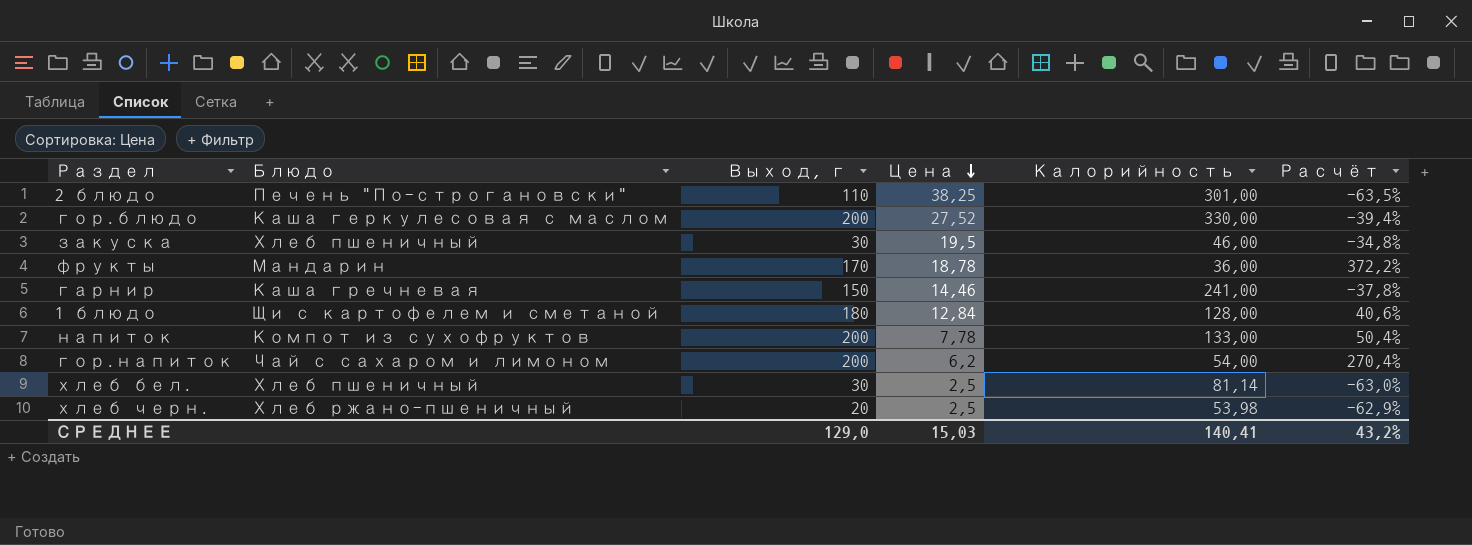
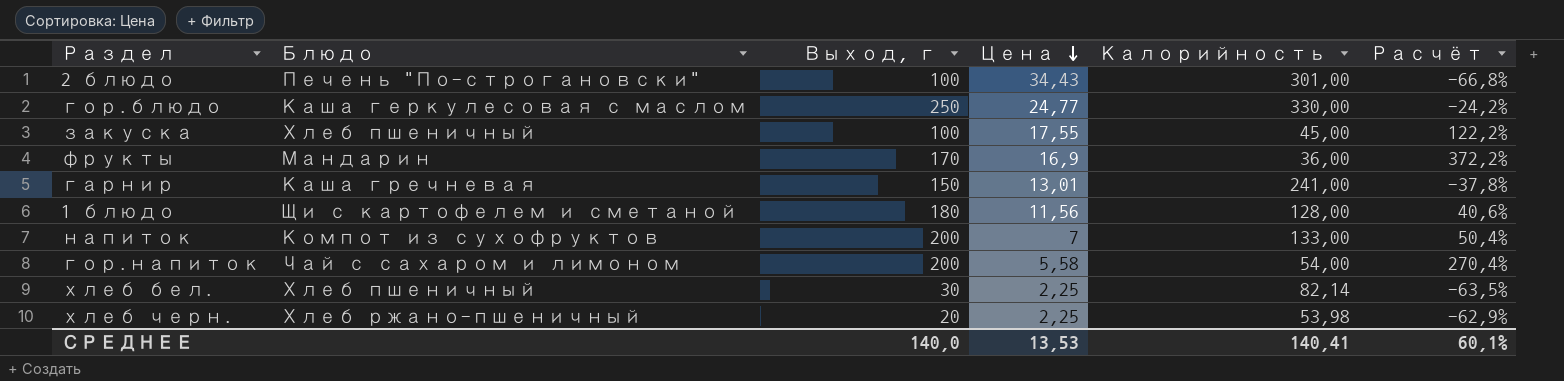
2 блюдо | Выход, г: 110 -> 100
2 блюдо | Цена: 38,25 -> 34,43
2 блюдо | Расчёт: -63,5% -> -66,8%
гор.блюдо | Выход, г: 200 -> 250
гор.блюдо | Цена: 27,52 -> 24,77
гор.блюдо | Расчёт: -39,4% -> -24,2%
закуска | Выход, г: 30 -> 100
закуска | Цена: 19,5 -> 17,55
закуска | Калорийность: 46,00 -> 45,00
закуска | Расчёт: -34,8% -> 122,2%
фрукты | Цена: 18,78 -> 16,9
гарнир | Цена: 14,46 -> 13,01
1 блюдо | Цена: 12,84 -> 11,56
напиток | Цена: 7,78 -> 7
гор.напиток | Цена: 6,2 -> 5,58
хлеб бел. | Цена: 2,5 -> 2,25
хлеб бел. | Калорийность: 81,14 -> 82,14
хлеб бел. | Расчёт: -63,0% -> -63,5%
хлеб черн. | Цена: 2,5 -> 2,25
СРЕДНЕЕ | Выход, г: 129,0 -> 140,0
СРЕДНЕЕ | Цена: 15,03 -> 13,53
СРЕДНЕЕ | Расчёт: 43,2% -> 60,1%

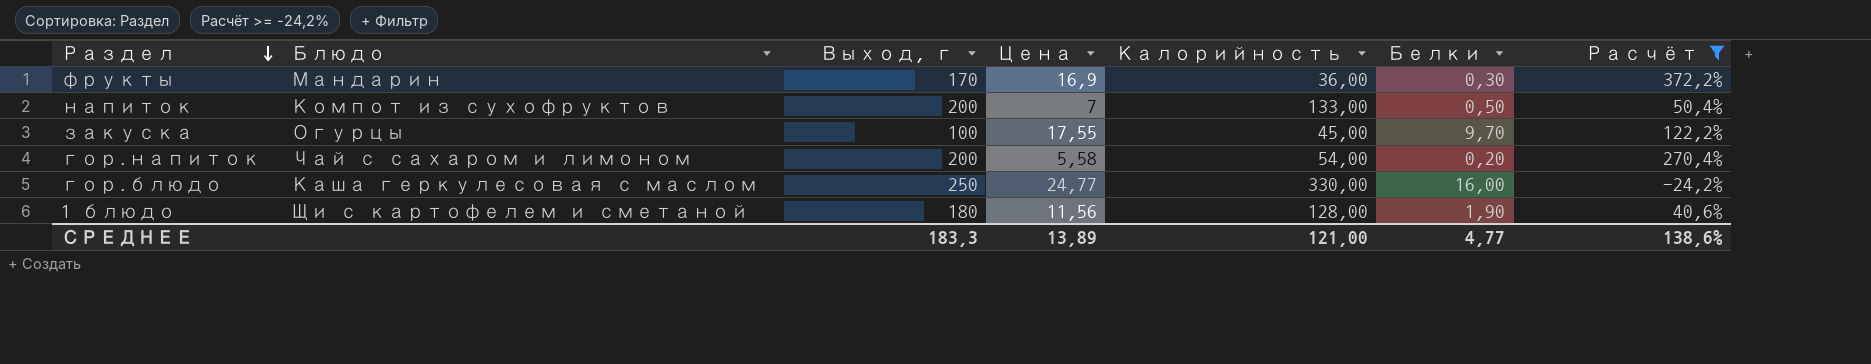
filter: none -> Расчёт >= -24,2%
row order: Цена descending -> Раздел descending
column Белки | position: none -> 6
закуска | Блюдо: Хлеб пшеничный -> Огурцы
СРЕДНЕЕ | Выход, г: 140,0 -> 183,3
СРЕДНЕЕ | Цена: 13,53 -> 13,89
СРЕДНЕЕ | Калорийность: 140,41 -> 121,00
СРЕДНЕЕ | Расчёт: 60,1% -> 138,6%

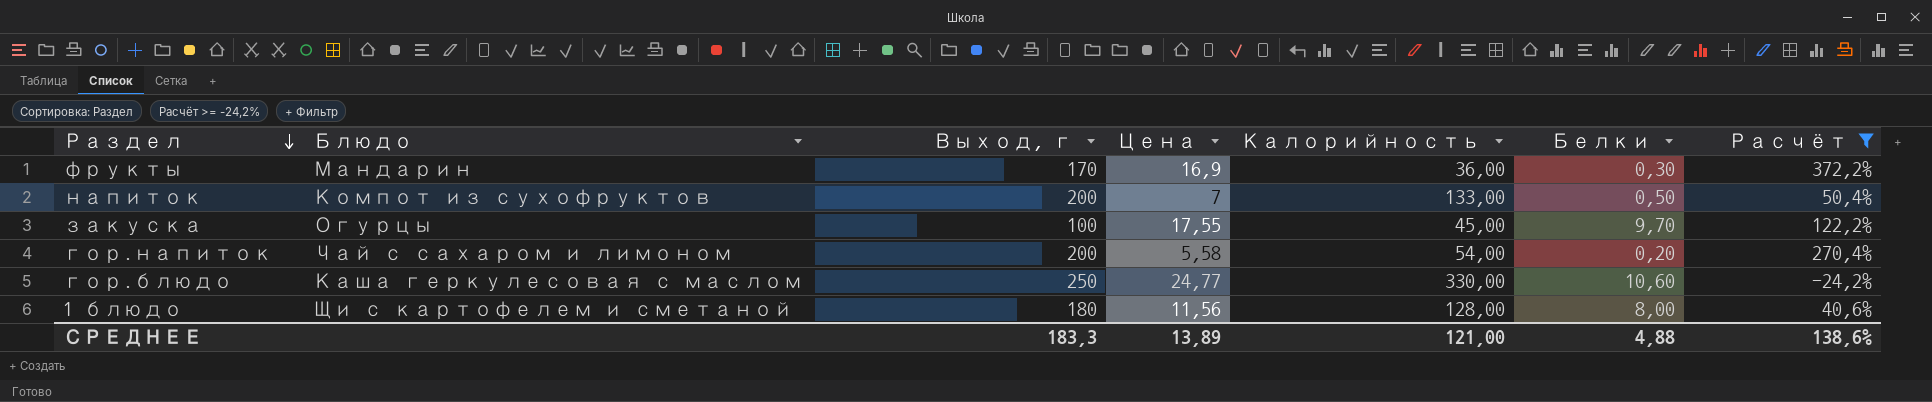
гор.блюдо | Белки: 16,00 -> 10,60
1 блюдо | Белки: 1,90 -> 8,00
СРЕДНЕЕ | Белки: 4,77 -> 4,88

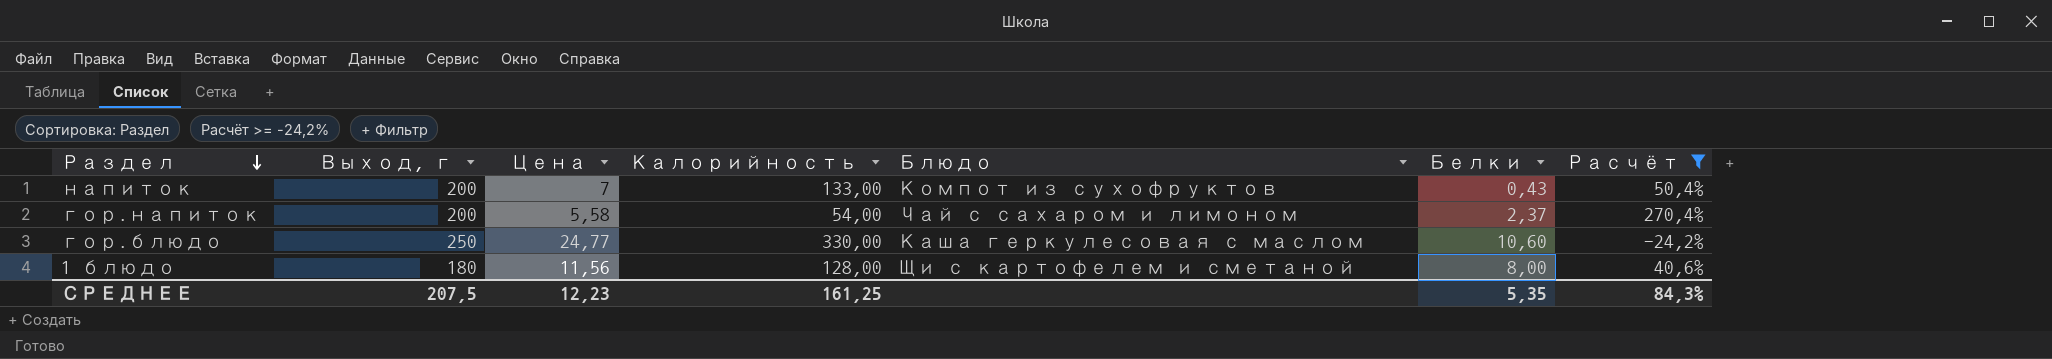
column Блюдо | position: 2 -> 5
row фрукты: Мандарин | 170 | 16,9 | 36,00 | 0,30 | 372,2% -> none
row закуска: Огурцы | 100 | 17,55 | 45,00 | 9,70 | 122,2% -> none
напиток | Белки: 0,50 -> 0,43
гор.напиток | Белки: 0,20 -> 2,37
СРЕДНЕЕ | Выход, г: 183,3 -> 207,5
СРЕДНЕЕ | Цена: 13,89 -> 12,23
СРЕДНЕЕ | Калорийность: 121,00 -> 161,25
СРЕДНЕЕ | Белки: 4,88 -> 5,35
СРЕДНЕЕ | Расчёт: 138,6% -> 84,3%

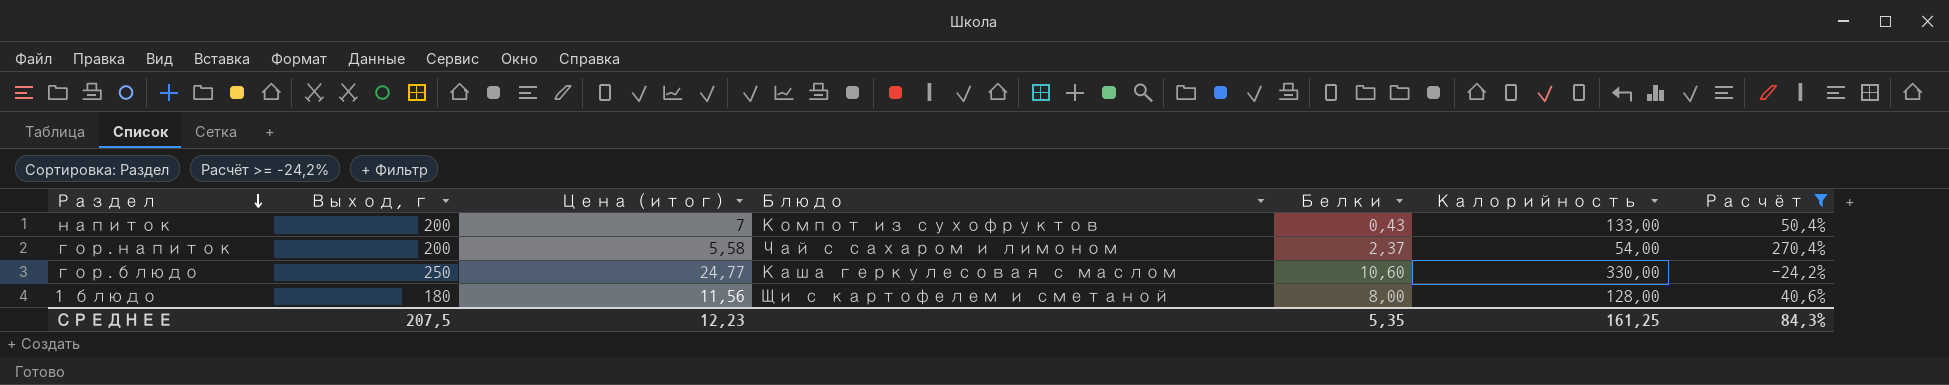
column name: Цена -> Цена (итог)
column Калорийность | position: 4 -> 6

